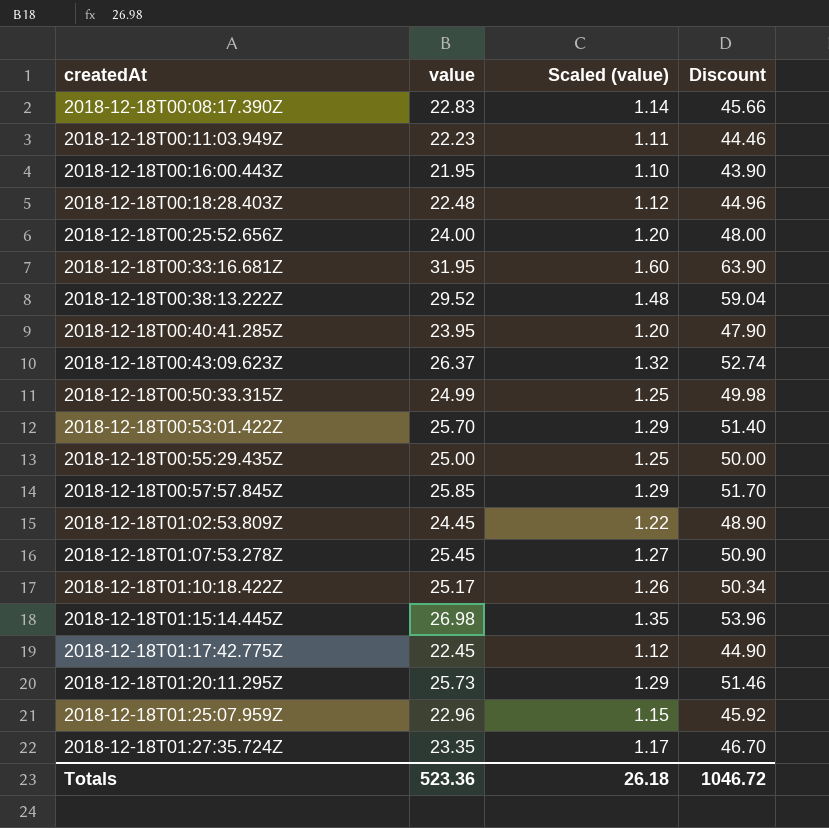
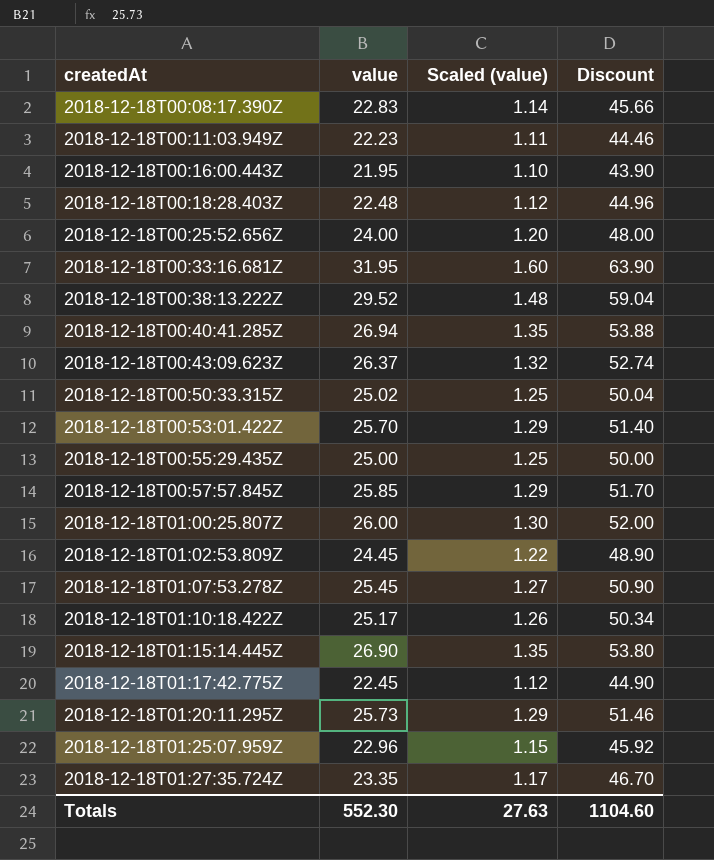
2018-12-18T00:40:41.285Z | value: 23.95 -> 26.94
2018-12-18T00:40:41.285Z | Scaled (value): 1.20 -> 1.35
2018-12-18T00:40:41.285Z | Discount: 47.90 -> 53.88
2018-12-18T00:50:33.315Z | value: 24.99 -> 25.02
2018-12-18T00:50:33.315Z | Discount: 49.98 -> 50.04
row 2018-12-18T01:00:25.807Z: none -> 26.00 | 1.30 | 52.00
2018-12-18T01:15:14.445Z | value: 26.98 -> 26.90
2018-12-18T01:15:14.445Z | Discount: 53.96 -> 53.80
Totals | value: 523.36 -> 552.30
Totals | Scaled (value): 26.18 -> 27.63
Totals | Discount: 1046.72 -> 1104.60

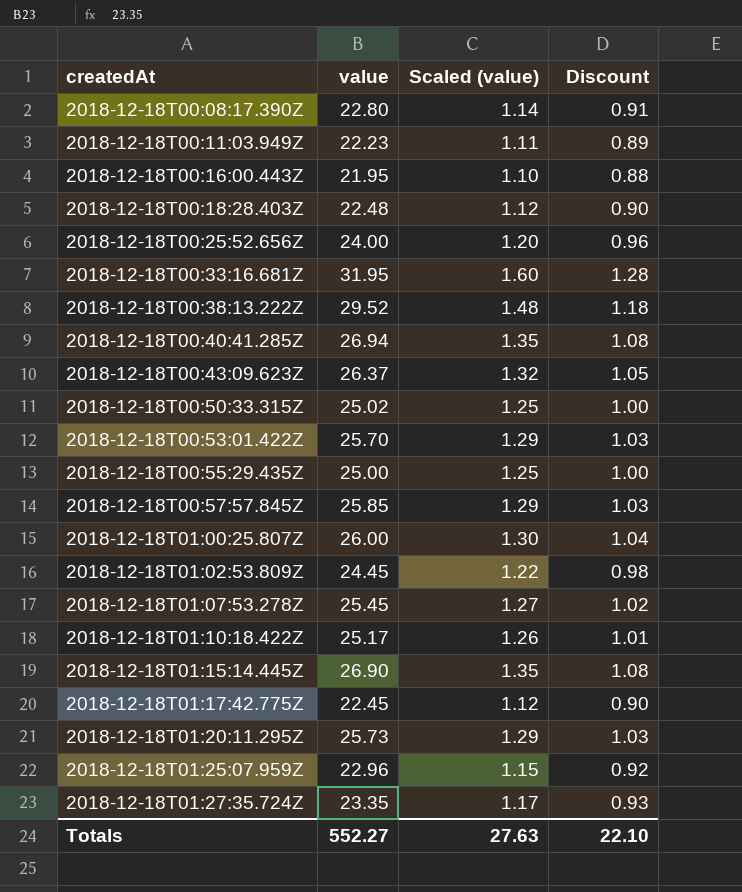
column Discount | formula: [value] * 2 -> [value] * 0.04
2018-12-18T00:08:17.390Z | value: 22.83 -> 22.80
Totals | value: 552.30 -> 552.27
Totals | Discount: 1104.60 -> 22.10

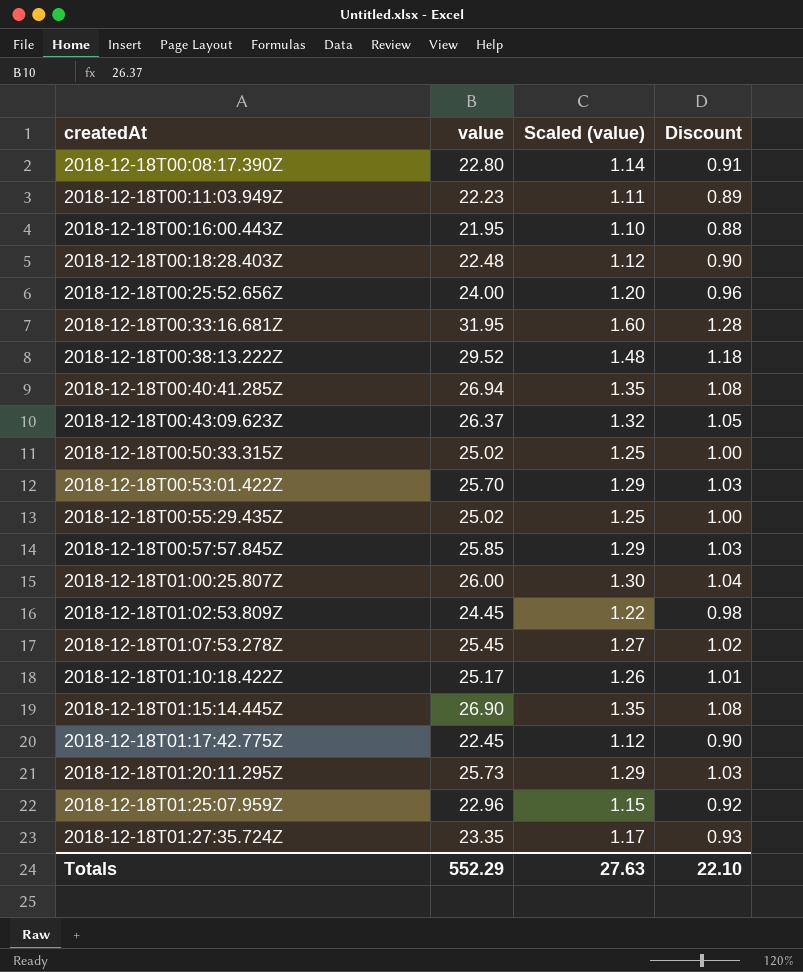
2018-12-18T00:55:29.435Z | value: 25.00 -> 25.02
Totals | value: 552.27 -> 552.29

